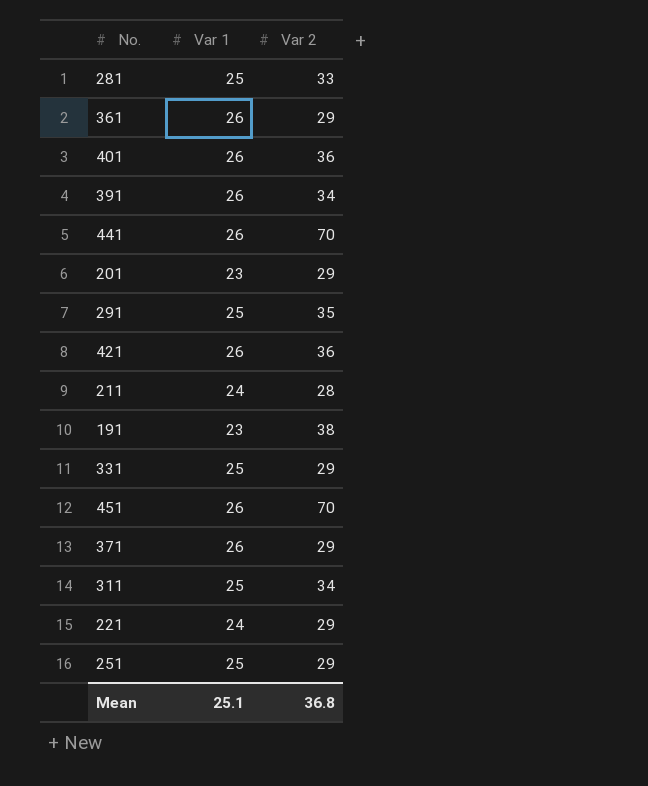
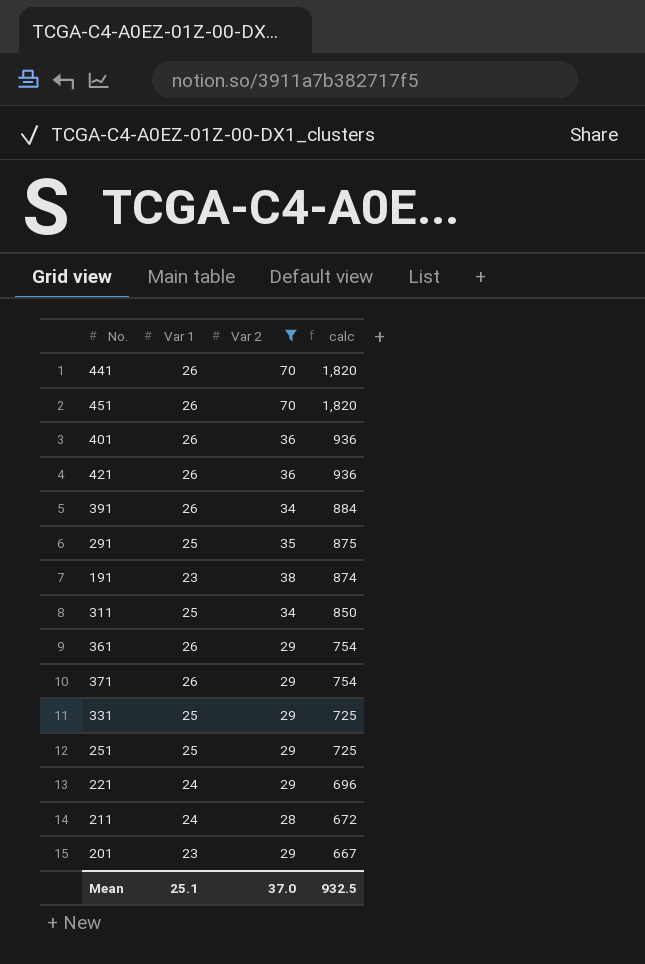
filter: none -> Var 2 != 33
row order: none -> calc descending
column calc | formula: none -> [Var 1] * [Var 2]
Mean | Var 2: 36.8 -> 37.0

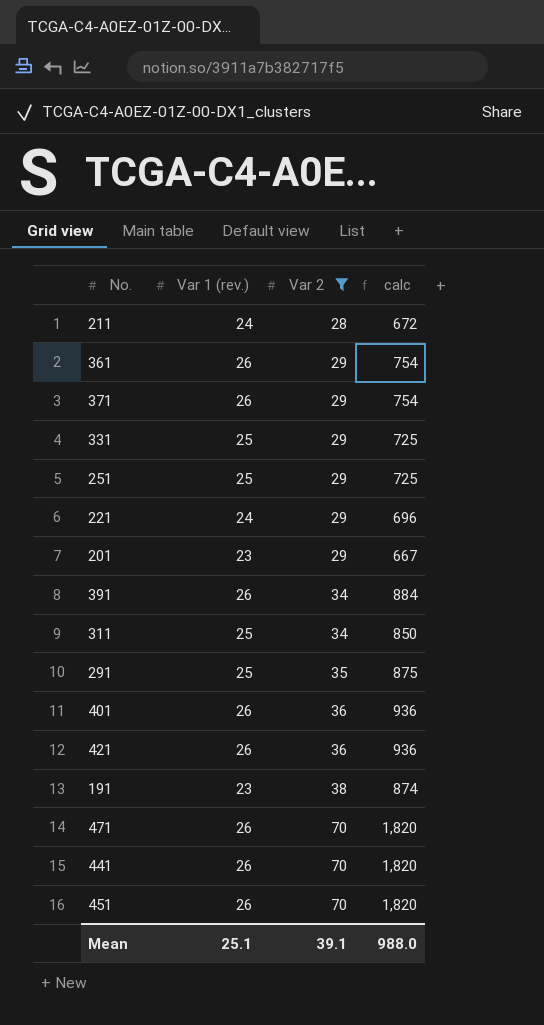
row order: calc descending -> Var 2 ascending
column name: Var 1 -> Var 1 (rev.)
row 471: none -> 26 | 70 | 1,820
Mean | Var 2: 37.0 -> 39.1
Mean | calc: 932.5 -> 988.0

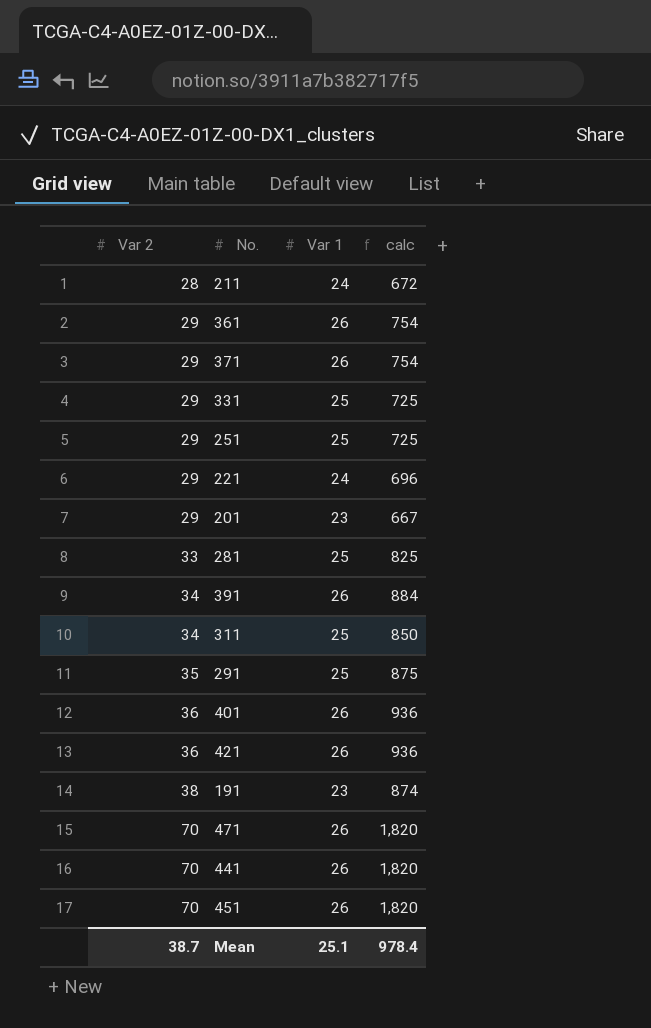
filter: Var 2 != 33 -> none
column Var 2 | position: 3 -> 1
column name: Var 1 (rev.) -> Var 1
Mean | Var 2: 39.1 -> 38.7
Mean | calc: 988.0 -> 978.4

